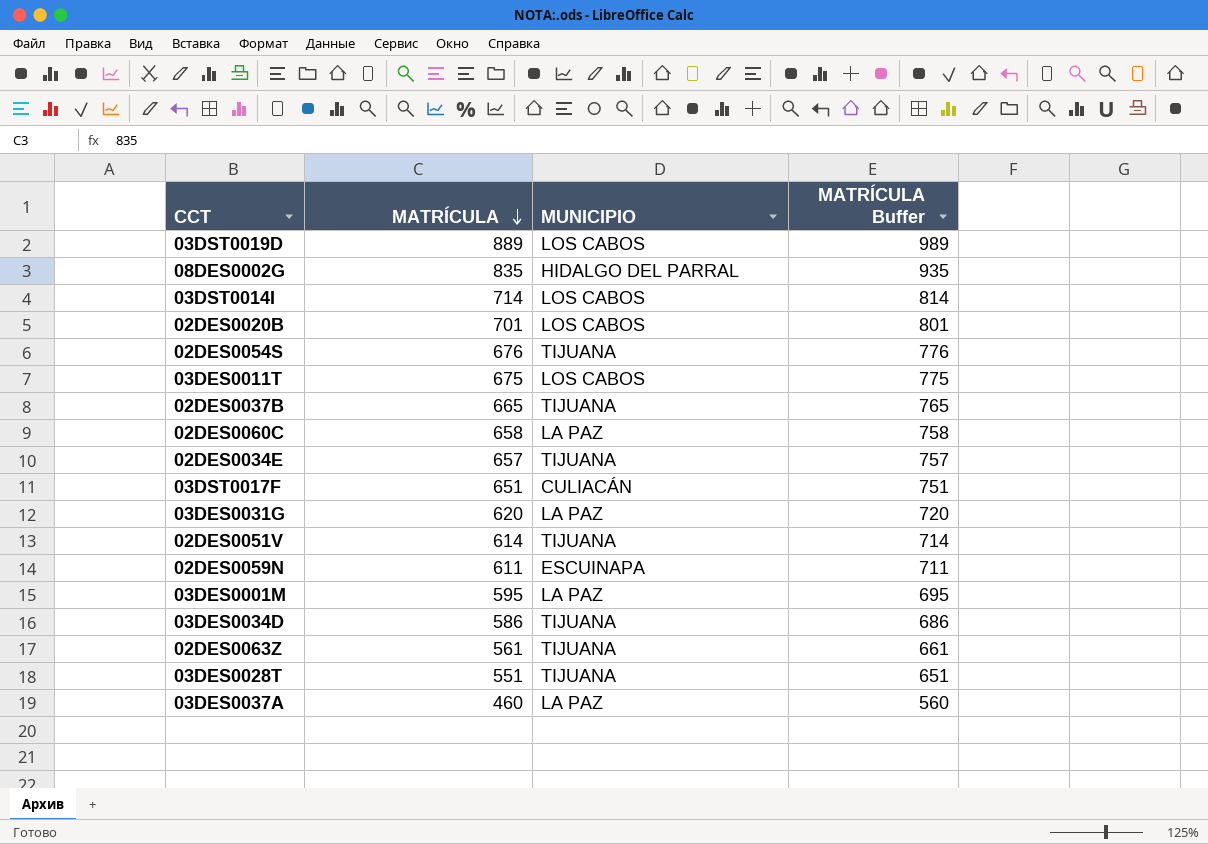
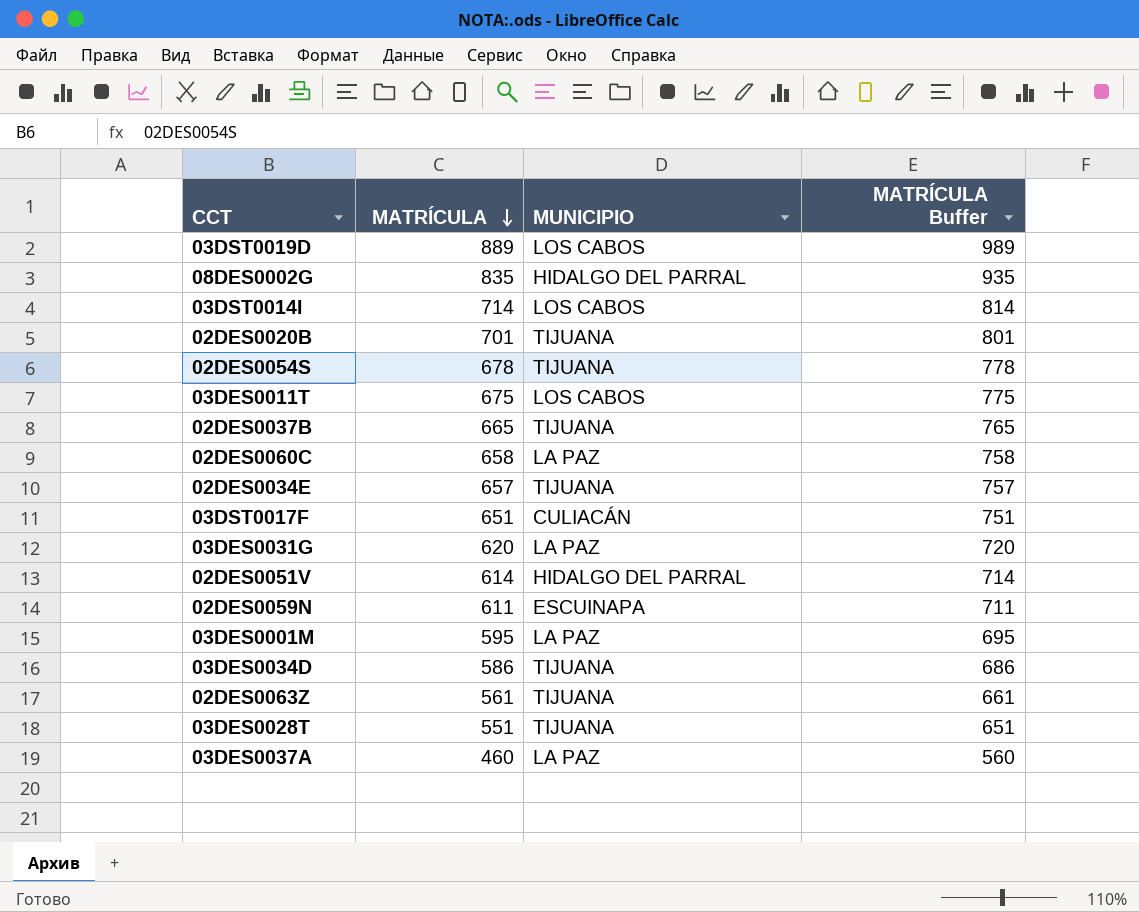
02DES0020B | MUNICIPIO: LOS CABOS -> TIJUANA
02DES0054S | MATRÍCULA: 676 -> 678
02DES0054S | MATRÍCULA Buffer: 776 -> 778
02DES0051V | MUNICIPIO: TIJUANA -> HIDALGO DEL PARRAL

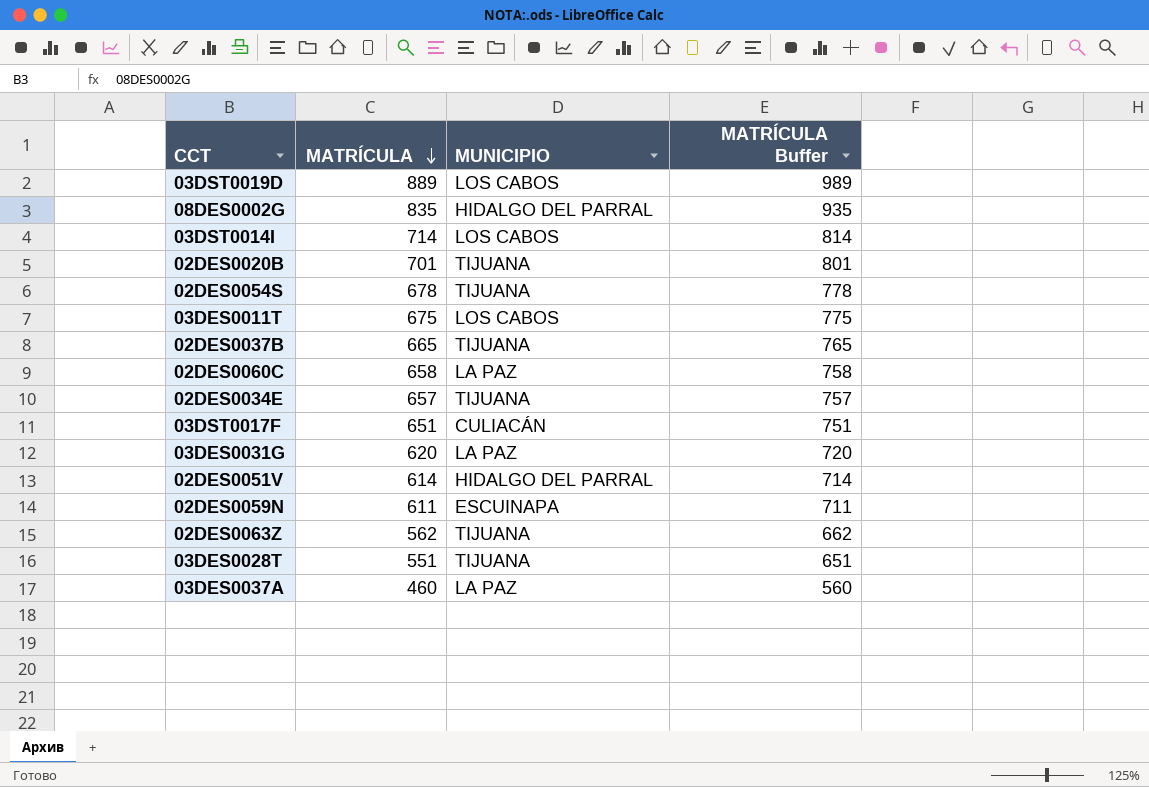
row 03DES0001M: 595 | LA PAZ | 695 -> none
row 03DES0034D: 586 | TIJUANA | 686 -> none
02DES0063Z | MATRÍCULA: 561 -> 562
02DES0063Z | MATRÍCULA Buffer: 661 -> 662

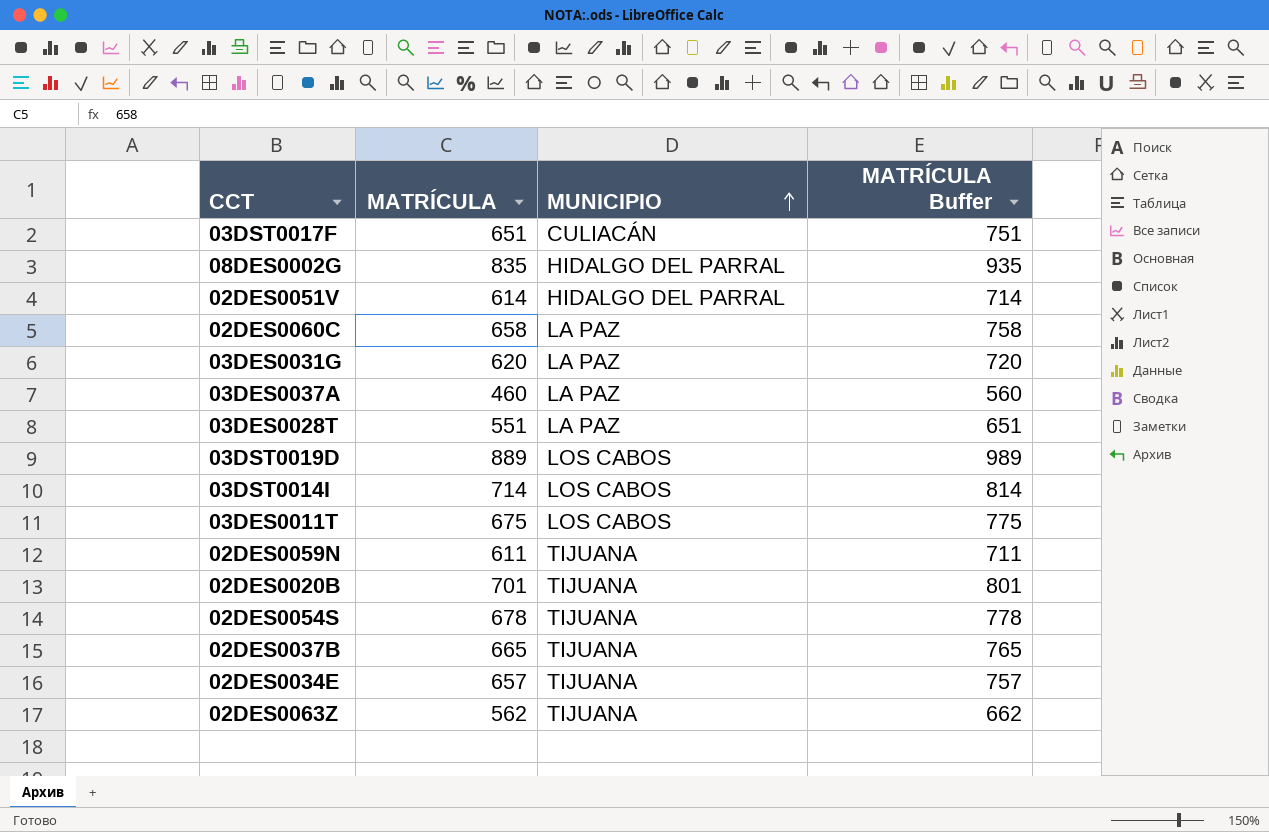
row order: MATRÍCULA descending -> MUNICIPIO ascending
03DES0028T | MUNICIPIO: TIJUANA -> LA PAZ
02DES0059N | MUNICIPIO: ESCUINAPA -> TIJUANA

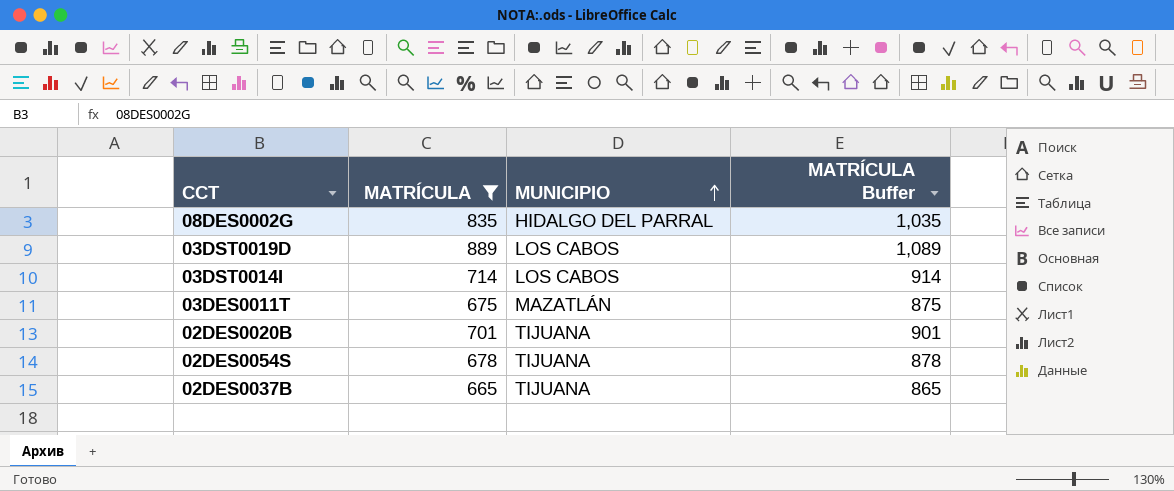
filter: none -> MATRÍCULA >= 665
column MATRÍCULA Buffer | formula: [MATRÍCULA] + 100 -> [MATRÍCULA] + 200
03DES0011T | MUNICIPIO: LOS CABOS -> MAZATLÁN

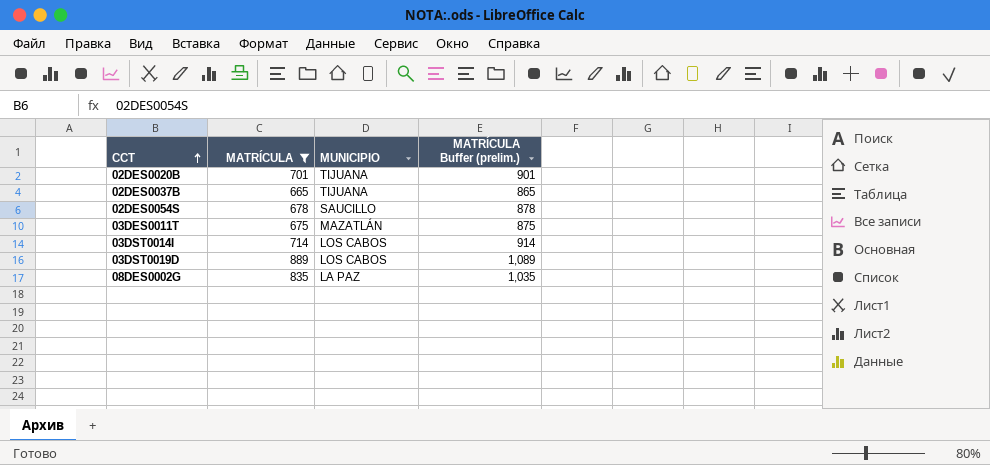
row order: MUNICIPIO ascending -> CCT ascending
column name: MATRÍCULA Buffer -> MATRÍCULA Buffer (prelim.)
02DES0054S | MUNICIPIO: TIJUANA -> SAUCILLO
08DES0002G | MUNICIPIO: HIDALGO DEL PARRAL -> LA PAZ

